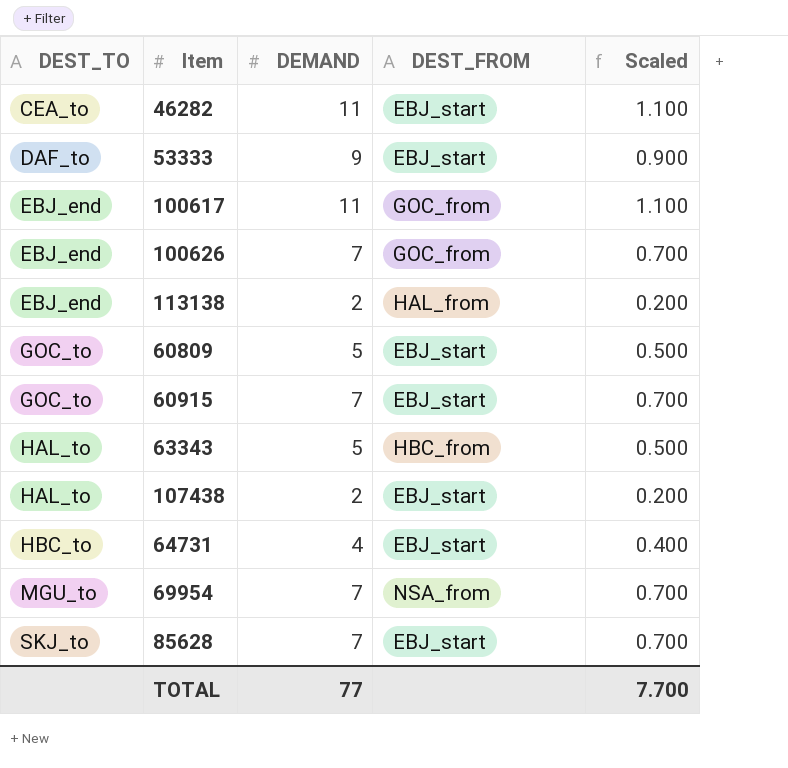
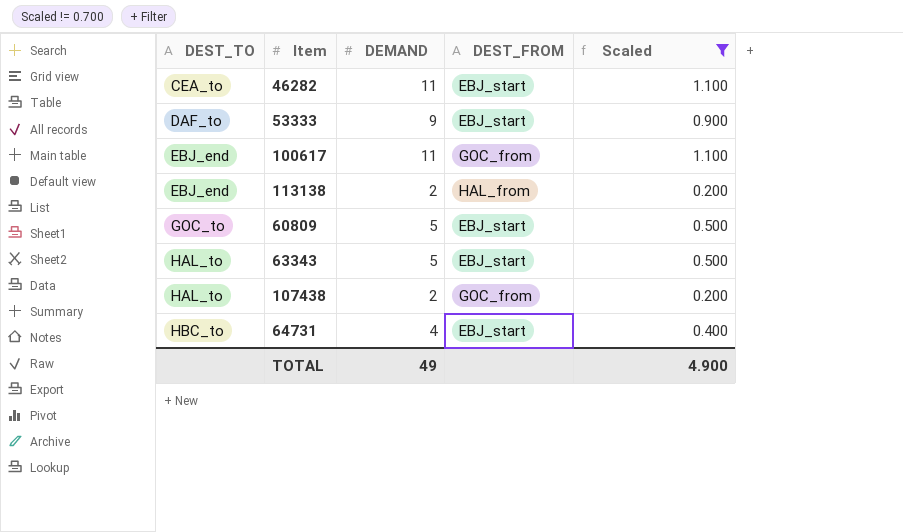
filter: none -> Scaled != 0.700
63343 | DEST_FROM: HBC_from -> EBJ_start
107438 | DEST_FROM: EBJ_start -> GOC_from
TOTAL | DEMAND: 77 -> 49
TOTAL | Scaled: 7.700 -> 4.900

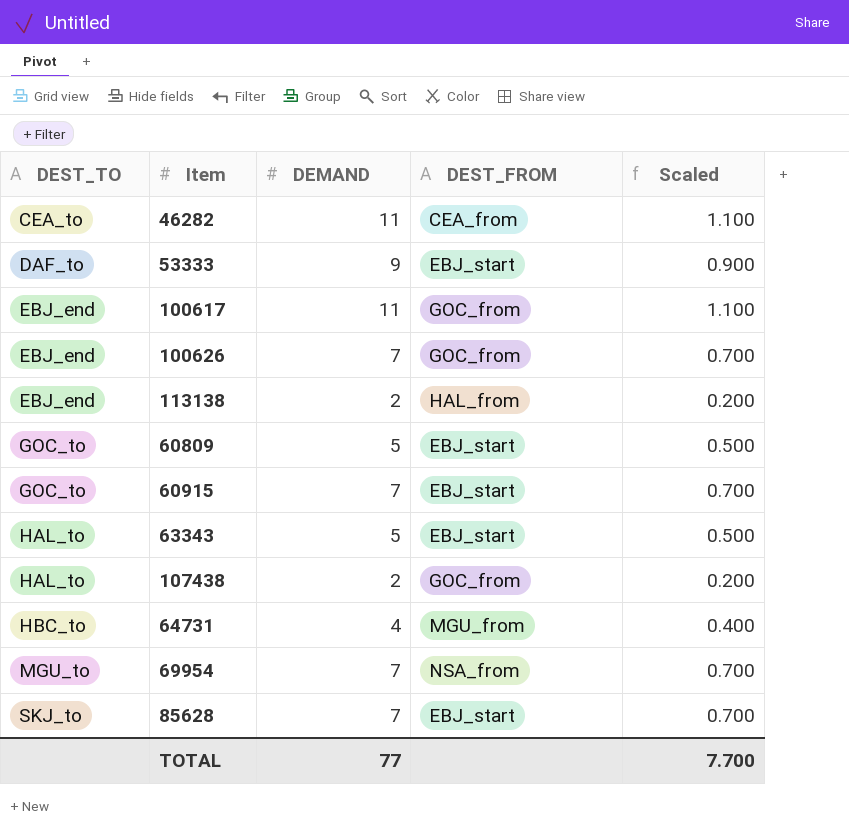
filter: Scaled != 0.700 -> none
46282 | DEST_FROM: EBJ_start -> CEA_from
64731 | DEST_FROM: EBJ_start -> MGU_from
TOTAL | DEMAND: 49 -> 77
TOTAL | Scaled: 4.900 -> 7.700

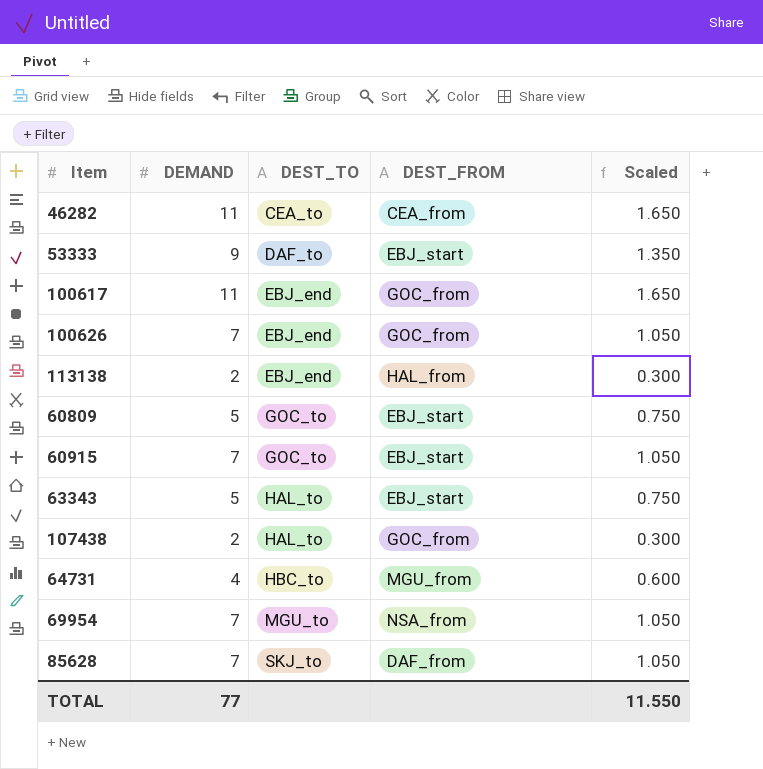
column DEST_TO | position: 1 -> 3
column Scaled | formula: [DEMAND] * 0.1 -> [DEMAND] * 0.15
85628 | DEST_FROM: EBJ_start -> DAF_from
TOTAL | Scaled: 7.700 -> 11.550

